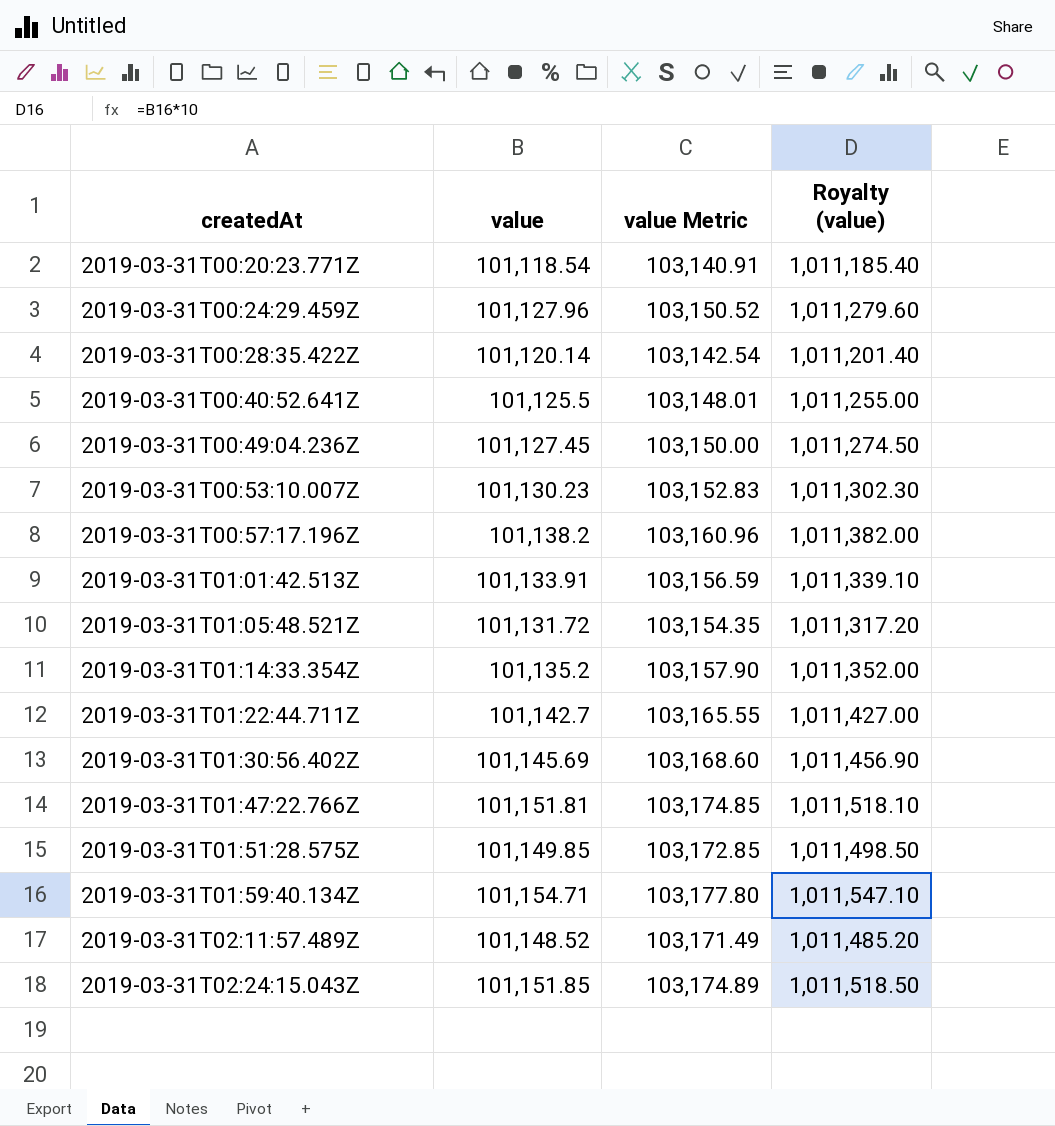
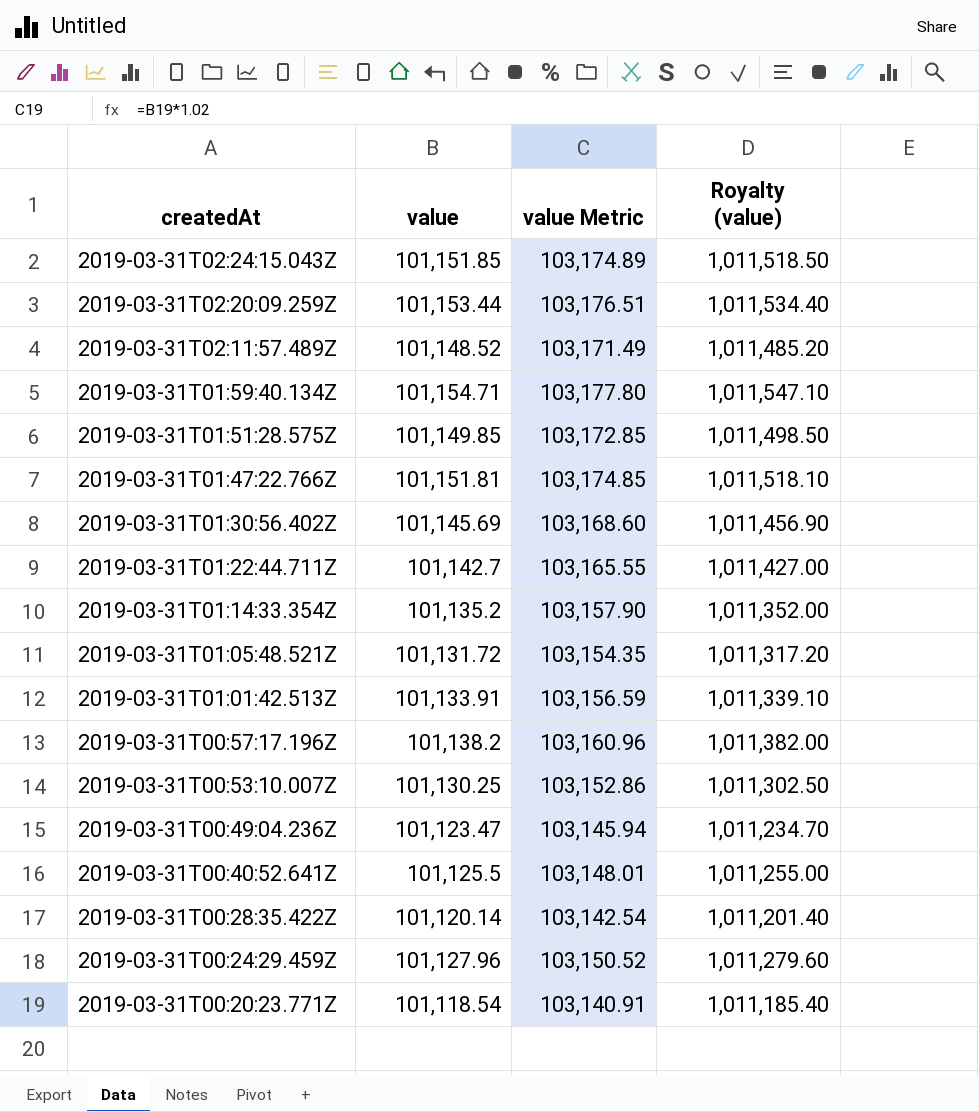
row order: createdAt ascending -> createdAt descending
row 2019-03-31T02:20:09.259Z: none -> 101,153.44 | 103,176.51 | 1,011,534.40
2019-03-31T00:53:10.007Z | value: 101,130.23 -> 101,130.25
2019-03-31T00:53:10.007Z | value Metric: 103,152.83 -> 103,152.86
2019-03-31T00:53:10.007Z | Royalty (value): 1,011,302.30 -> 1,011,302.50
2019-03-31T00:49:04.236Z | value: 101,127.45 -> 101,123.47
2019-03-31T00:49:04.236Z | value Metric: 103,150.00 -> 103,145.94
2019-03-31T00:49:04.236Z | Royalty (value): 1,011,274.50 -> 1,011,234.70

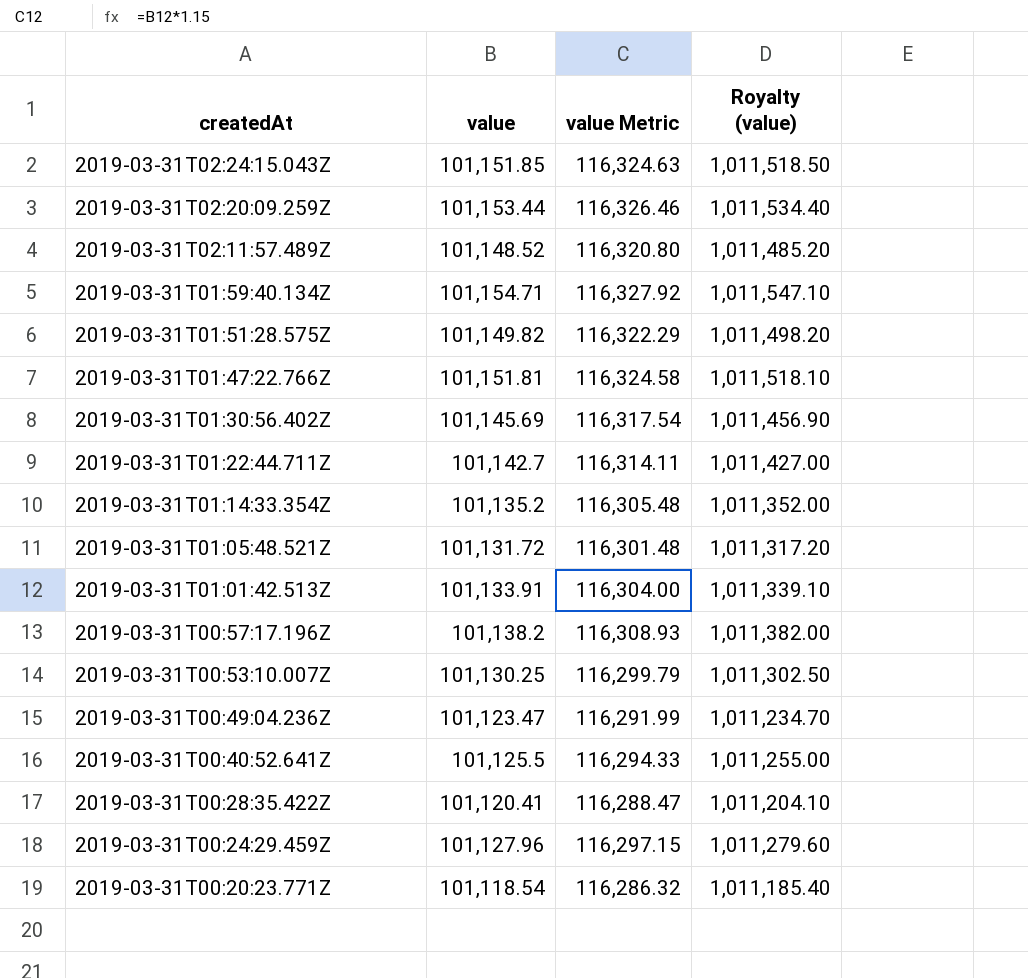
column value Metric | formula: [value] * 1.02 -> [value] * 1.15
2019-03-31T01:51:28.575Z | value: 101,149.85 -> 101,149.82
2019-03-31T01:51:28.575Z | Royalty (value): 1,011,498.50 -> 1,011,498.20
2019-03-31T00:28:35.422Z | value: 101,120.14 -> 101,120.41
2019-03-31T00:28:35.422Z | Royalty (value): 1,011,201.40 -> 1,011,204.10

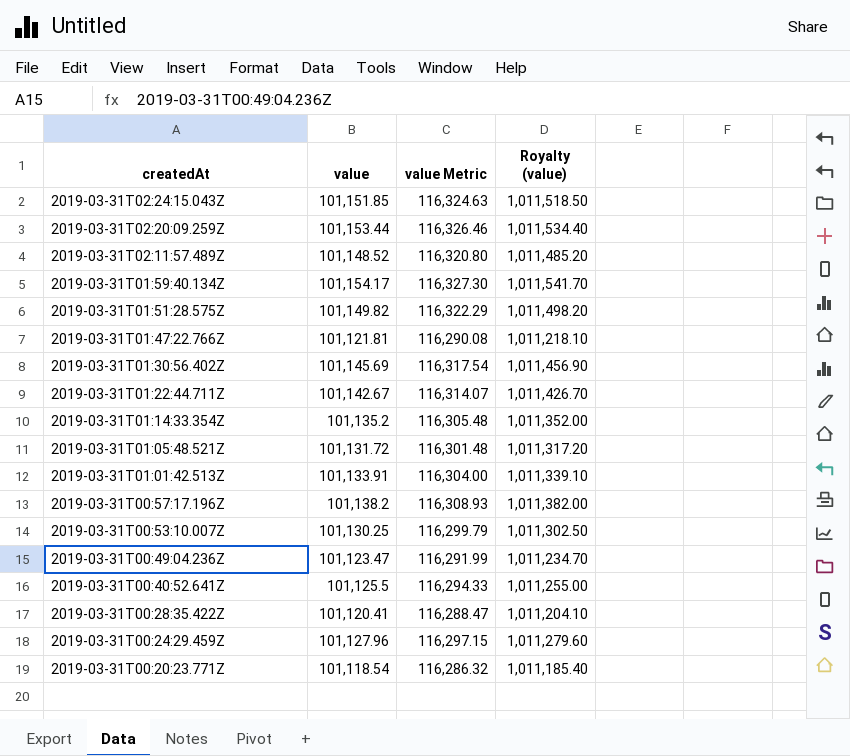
2019-03-31T01:59:40.134Z | value: 101,154.71 -> 101,154.17
2019-03-31T01:59:40.134Z | value Metric: 116,327.92 -> 116,327.30
2019-03-31T01:59:40.134Z | Royalty (value): 1,011,547.10 -> 1,011,541.70
2019-03-31T01:47:22.766Z | value: 101,151.81 -> 101,121.81
2019-03-31T01:47:22.766Z | value Metric: 116,324.58 -> 116,290.08
2019-03-31T01:47:22.766Z | Royalty (value): 1,011,518.10 -> 1,011,218.10
2019-03-31T01:22:44.711Z | value: 101,142.7 -> 101,142.67
2019-03-31T01:22:44.711Z | value Metric: 116,314.11 -> 116,314.07
2019-03-31T01:22:44.711Z | Royalty (value): 1,011,427.00 -> 1,011,426.70

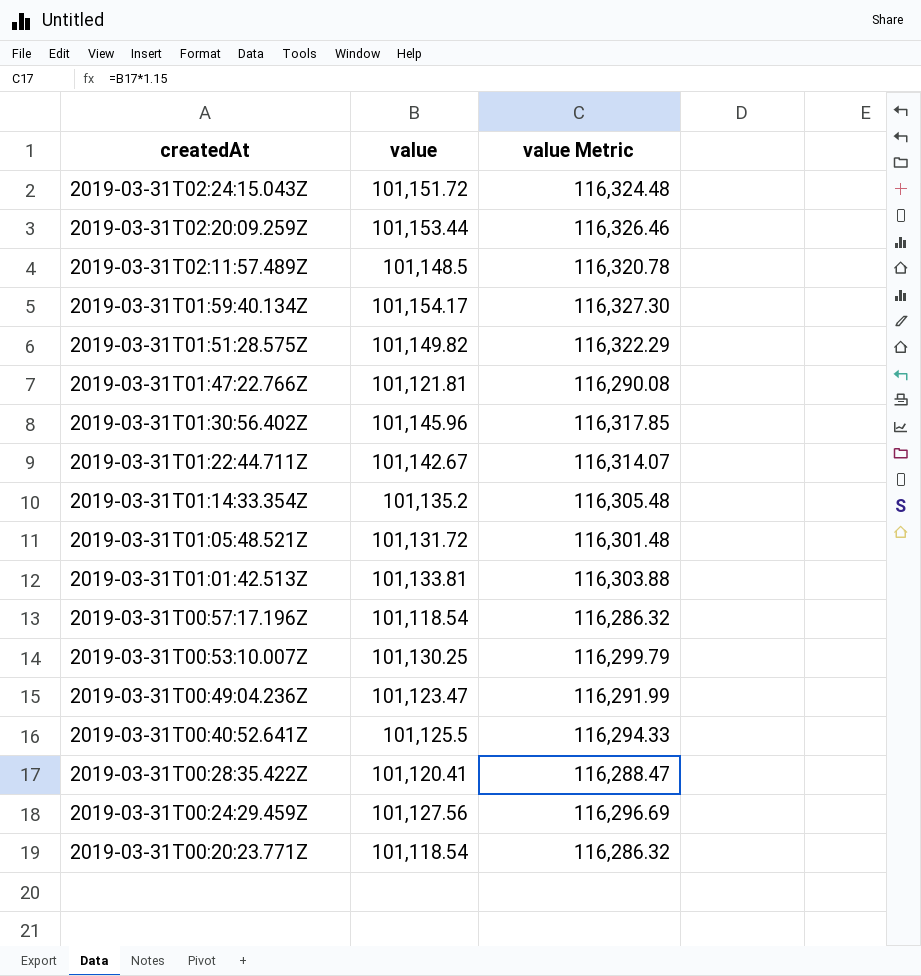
column Royalty (value) | formula: [value] * 10 -> none
2019-03-31T02:24:15.043Z | value: 101,151.85 -> 101,151.72
2019-03-31T02:24:15.043Z | value Metric: 116,324.63 -> 116,324.48
2019-03-31T02:11:57.489Z | value: 101,148.52 -> 101,148.5
2019-03-31T02:11:57.489Z | value Metric: 116,320.80 -> 116,320.78
2019-03-31T01:30:56.402Z | value: 101,145.69 -> 101,145.96
2019-03-31T01:30:56.402Z | value Metric: 116,317.54 -> 116,317.85
2019-03-31T01:01:42.513Z | value: 101,133.91 -> 101,133.81
2019-03-31T01:01:42.513Z | value Metric: 116,304.00 -> 116,303.88
2019-03-31T00:57:17.196Z | value: 101,138.2 -> 101,118.54
2019-03-31T00:57:17.196Z | value Metric: 116,308.93 -> 116,286.32
2019-03-31T00:24:29.459Z | value: 101,127.96 -> 101,127.56
2019-03-31T00:24:29.459Z | value Metric: 116,297.15 -> 116,296.69

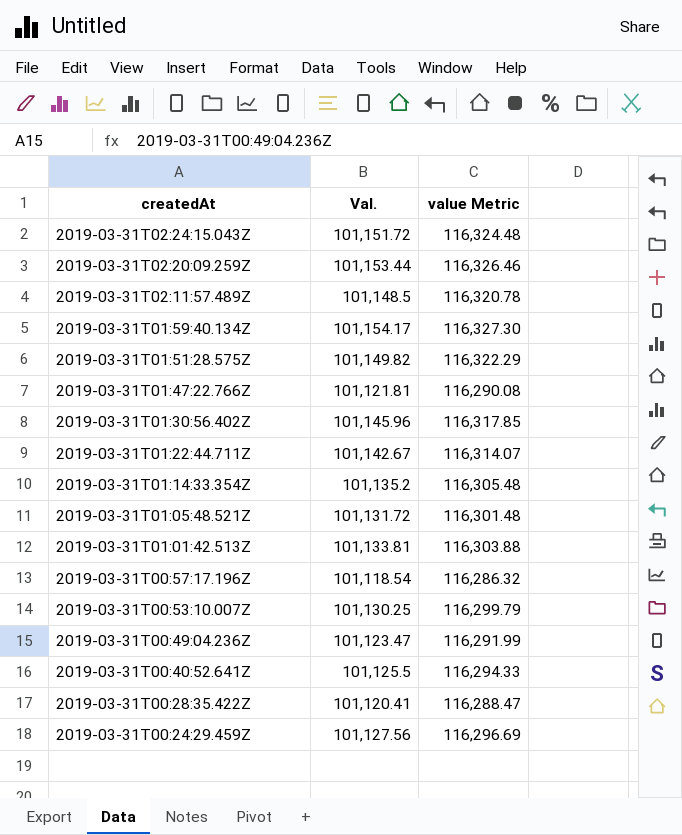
column name: value -> Val.
row 2019-03-31T00:20:23.771Z: 101,118.54 | 116,286.32 -> none

